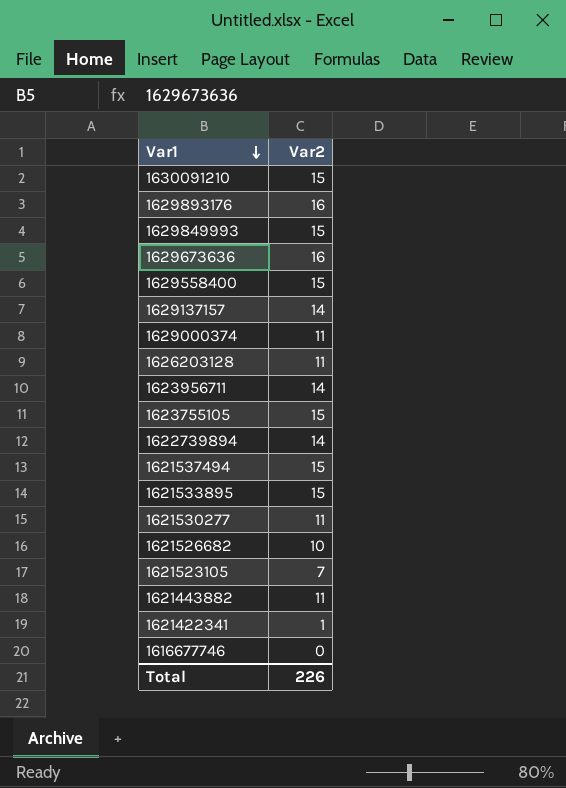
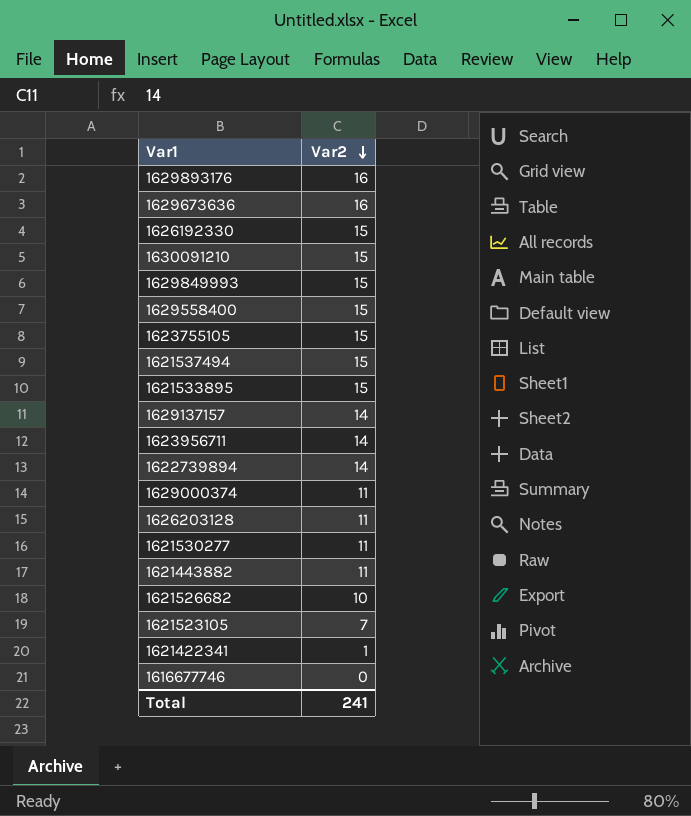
row order: Var1 descending -> Var2 descending
row 1626192330: none -> 15
Total | Var2: 226 -> 241

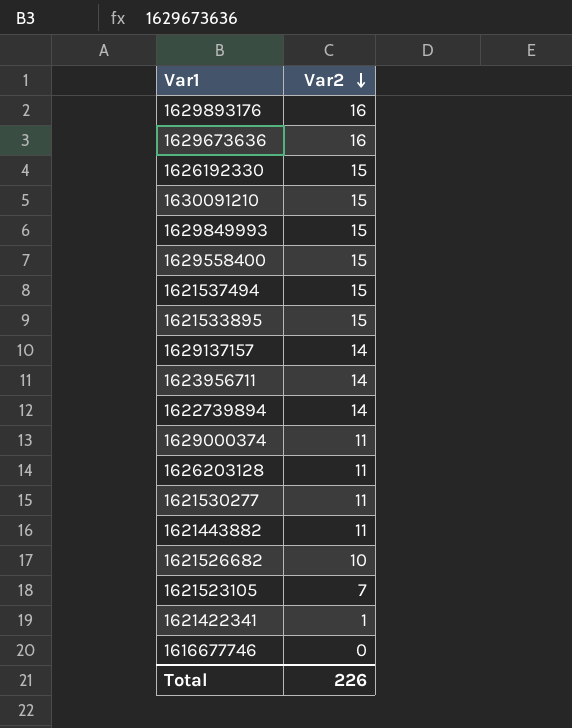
row 1623755105: 15 -> none
Total | Var2: 241 -> 226

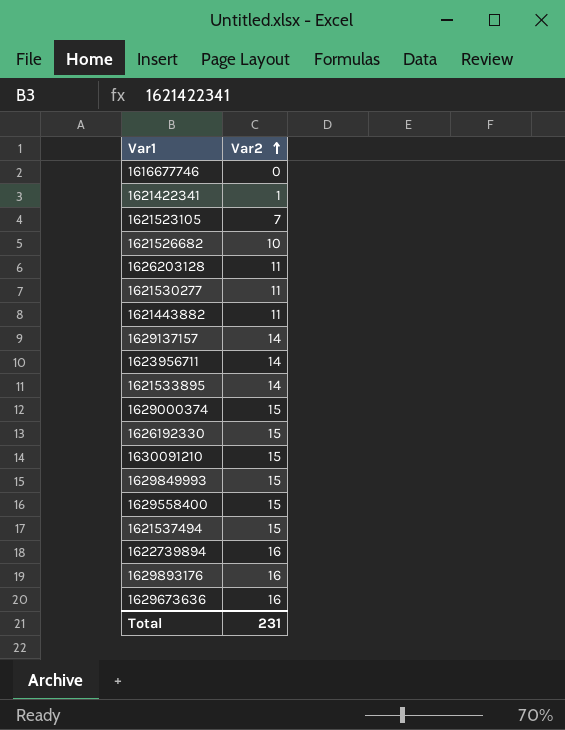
row order: Var2 descending -> Var2 ascending
1621533895 | Var2: 15 -> 14
1629000374 | Var2: 11 -> 15
1622739894 | Var2: 14 -> 16
Total | Var2: 226 -> 231

